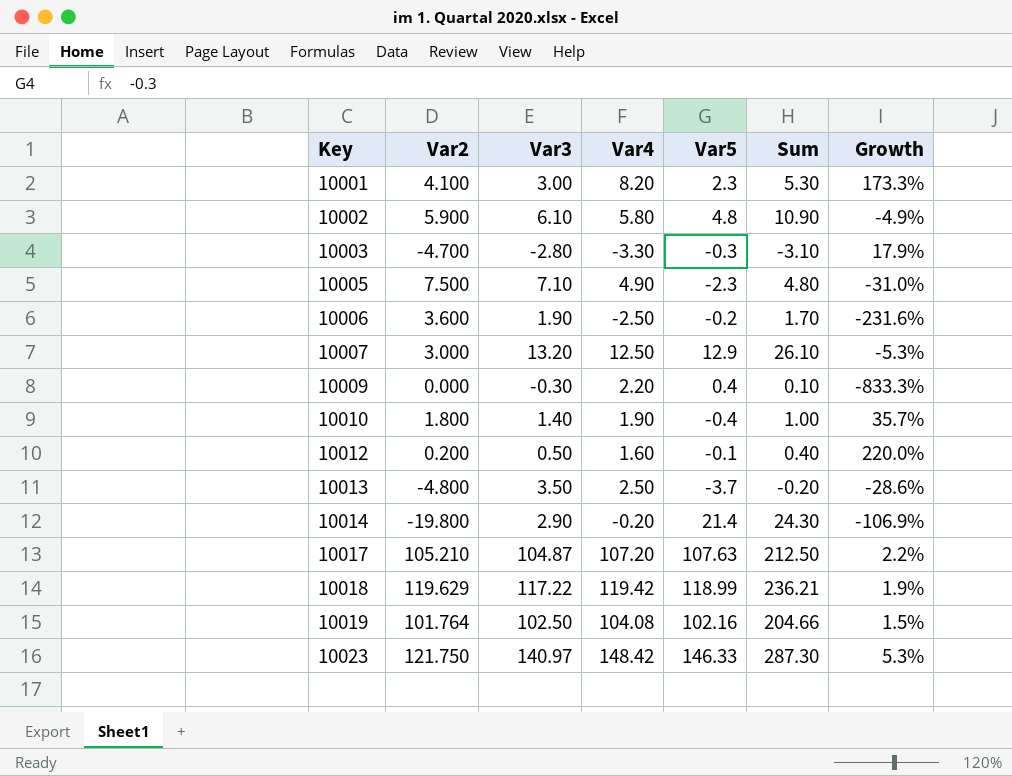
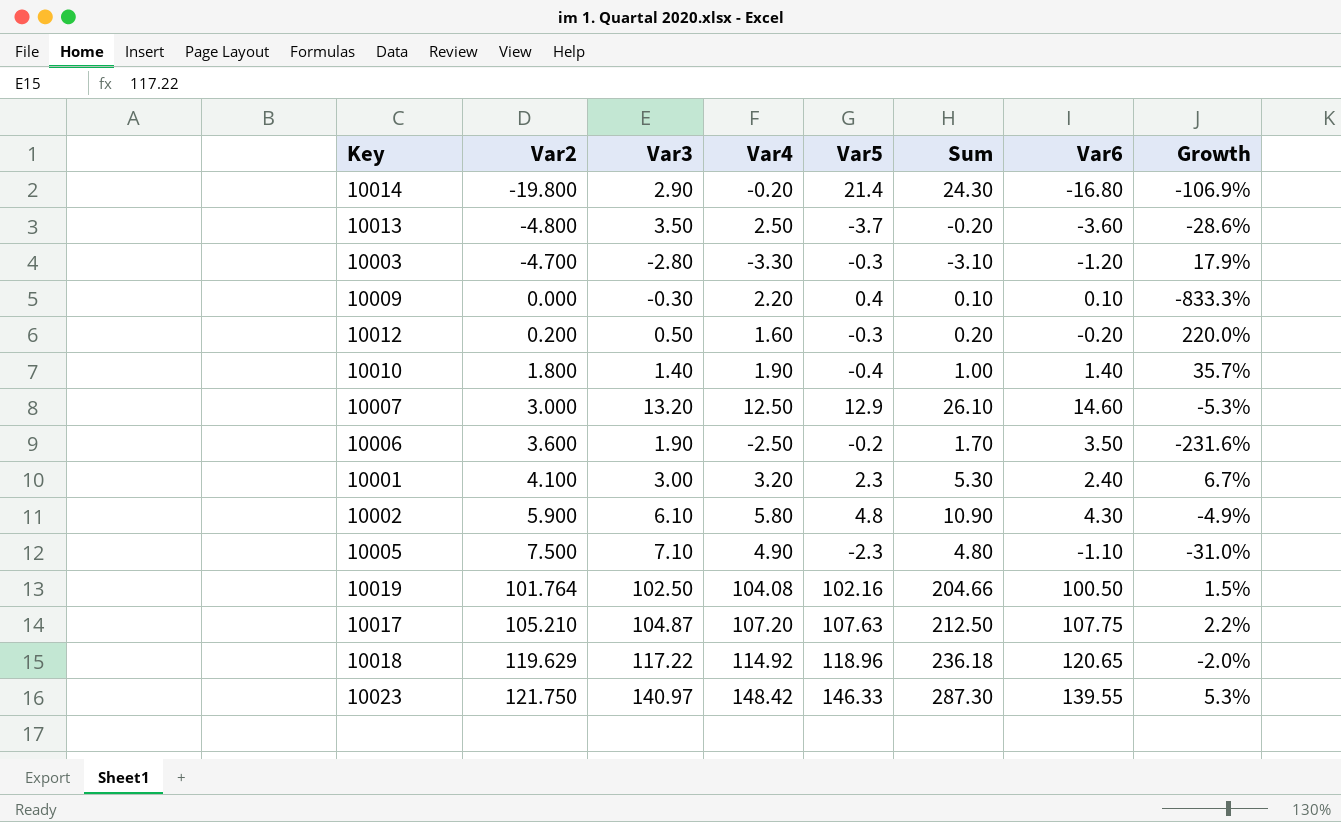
row order: Key ascending -> Var2 ascending
column Var6 | position: none -> 7
10012 | Var5: -0.1 -> -0.3
10012 | Sum: 0.40 -> 0.20
10001 | Var4: 8.20 -> 3.20
10001 | Growth: 173.3% -> 6.7%
10018 | Var4: 119.42 -> 114.92
10018 | Var5: 118.99 -> 118.96
10018 | Sum: 236.21 -> 236.18
10018 | Growth: 1.9% -> -2.0%

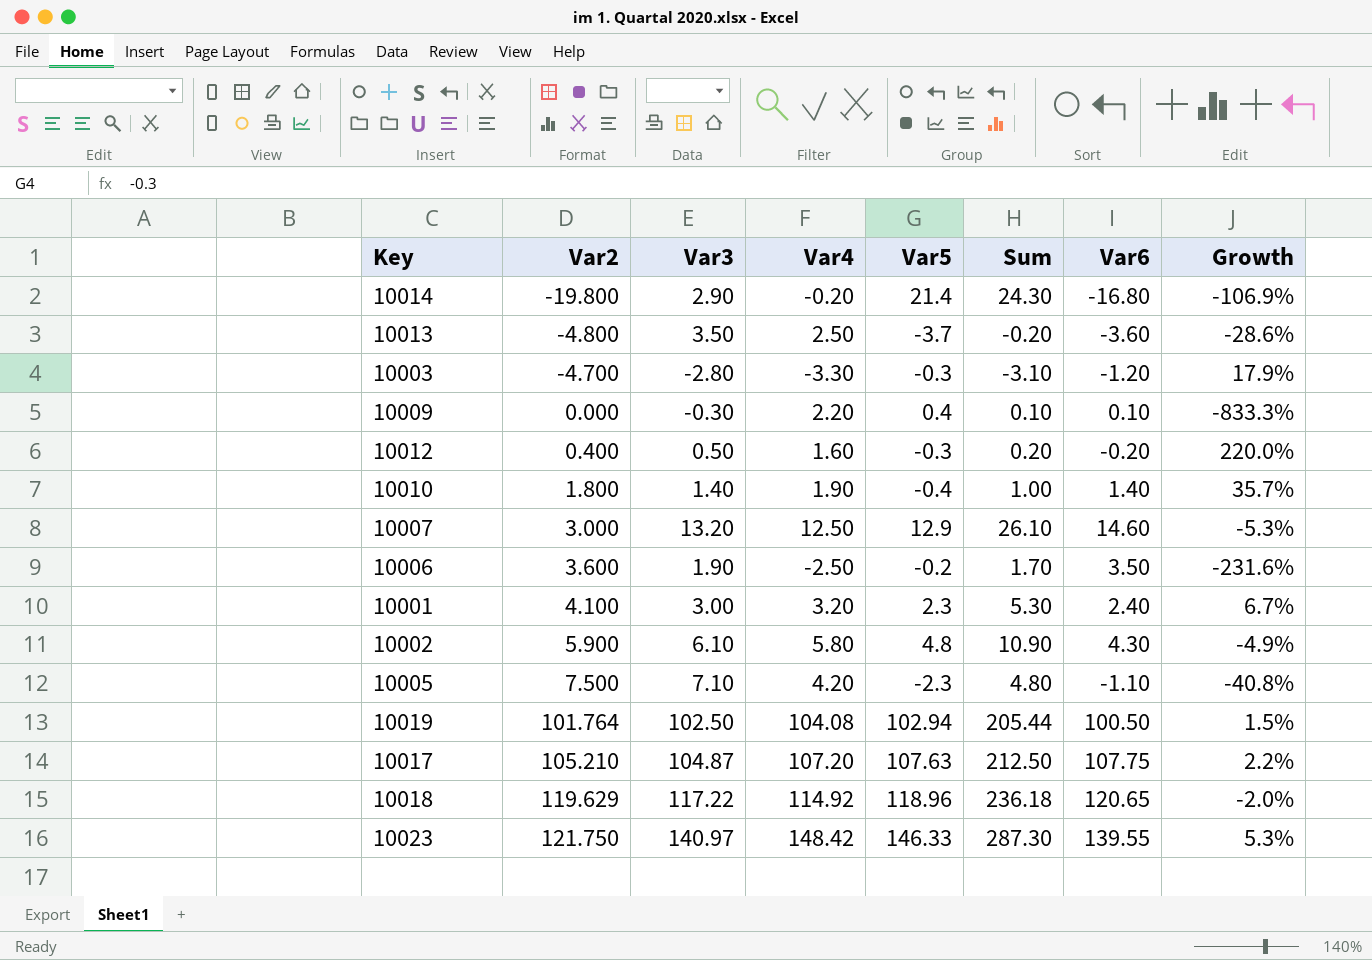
10012 | Var2: 0.200 -> 0.400
10005 | Var4: 4.90 -> 4.20
10005 | Growth: -31.0% -> -40.8%
10019 | Var5: 102.16 -> 102.94
10019 | Sum: 204.66 -> 205.44

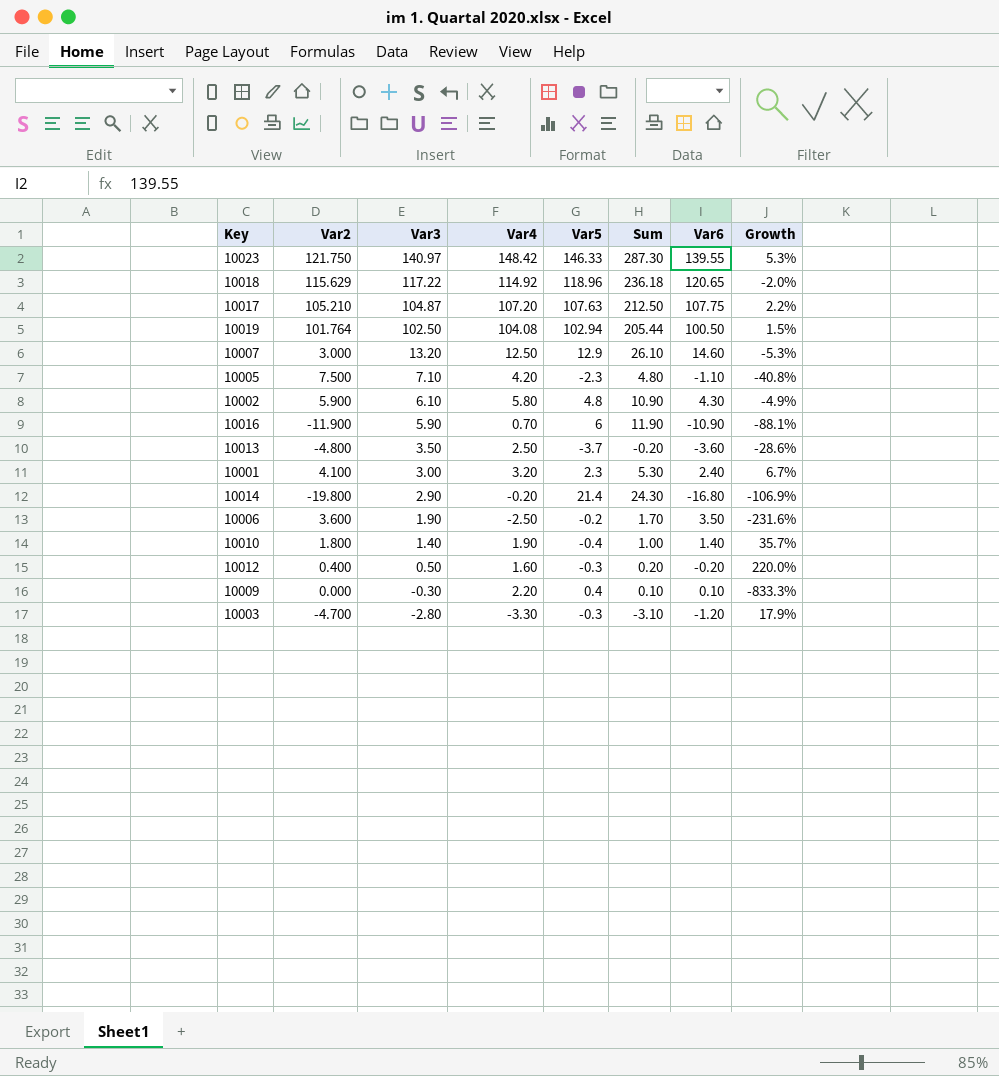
row order: Var2 ascending -> Var3 descending
10018 | Var2: 119.629 -> 115.629
row 10016: none -> -11.900 | 5.90 | 0.70 | 6 | 11.90 | -10.90 | -88.1%

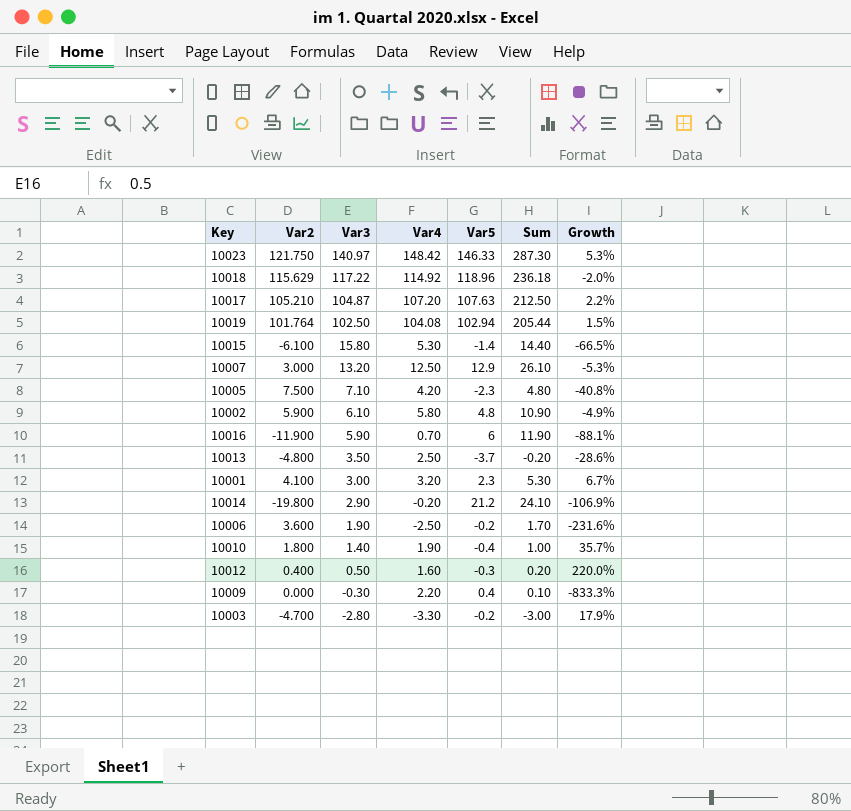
column Var6 | position: 7 -> none
row 10015: none -> -6.100 | 15.80 | 5.30 | -1.4 | 14.40 | -66.5%
10014 | Var5: 21.4 -> 21.2
10014 | Sum: 24.30 -> 24.10
10003 | Var5: -0.3 -> -0.2
10003 | Sum: -3.10 -> -3.00

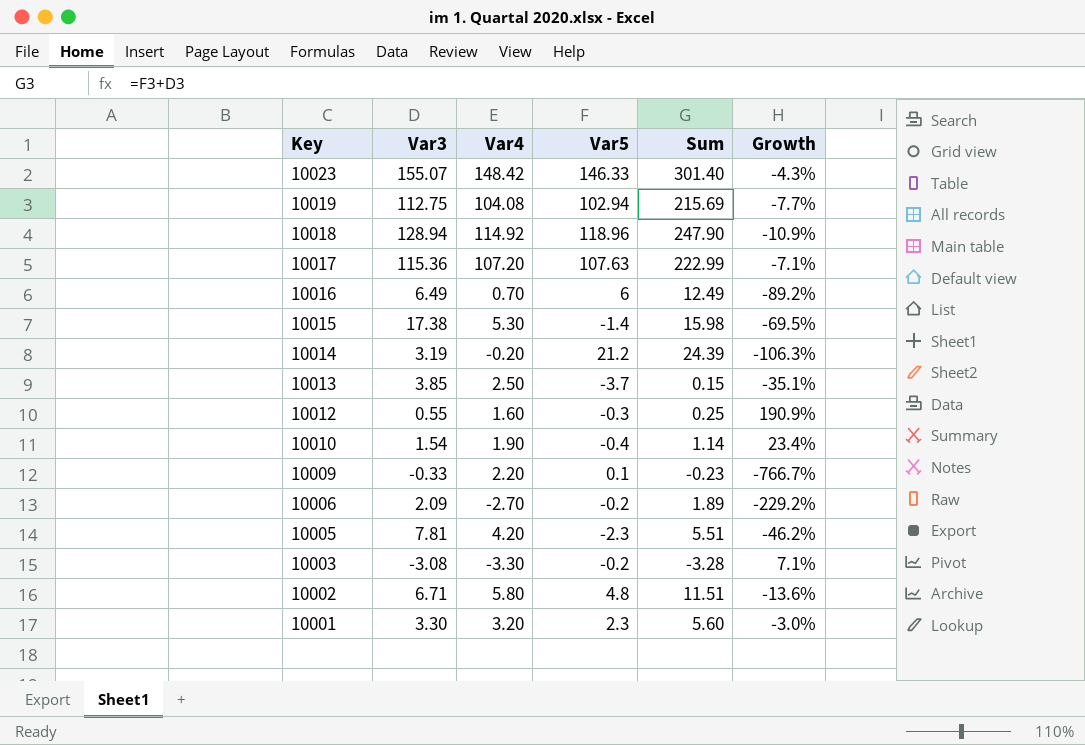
row order: Var3 descending -> Key descending
column Var2 | position: 2 -> none
row 10007: 3.000 | 13.20 | 12.50 | 12.9 | 26.10 | -5.3% -> none
10023 | Var3: 140.97 -> 155.07
10023 | Sum: 287.30 -> 301.40
10023 | Growth: 5.3% -> -4.3%
10019 | Var3: 102.50 -> 112.75
10019 | Sum: 205.44 -> 215.69
10019 | Growth: 1.5% -> -7.7%
10018 | Var3: 117.22 -> 128.94
10018 | Sum: 236.18 -> 247.90
10018 | Growth: -2.0% -> -10.9%
10017 | Var3: 104.87 -> 115.36
10017 | Sum: 212.50 -> 222.99
10017 | Growth: 2.2% -> -7.1%
10016 | Var3: 5.90 -> 6.49
10016 | Sum: 11.90 -> 12.49
10016 | Growth: -88.1% -> -89.2%
10015 | Var3: 15.80 -> 17.38
10015 | Sum: 14.40 -> 15.98
10015 | Growth: -66.5% -> -69.5%
10014 | Var3: 2.90 -> 3.19
10014 | Sum: 24.10 -> 24.39
10014 | Growth: -106.9% -> -106.3%
10013 | Var3: 3.50 -> 3.85
10013 | Sum: -0.20 -> 0.15
10013 | Growth: -28.6% -> -35.1%
10012 | Var3: 0.50 -> 0.55
10012 | Sum: 0.20 -> 0.25
10012 | Growth: 220.0% -> 190.9%
10010 | Var3: 1.40 -> 1.54
10010 | Sum: 1.00 -> 1.14
10010 | Growth: 35.7% -> 23.4%
10009 | Var3: -0.30 -> -0.33
10009 | Var5: 0.4 -> 0.1
10009 | Sum: 0.10 -> -0.23
10009 | Growth: -833.3% -> -766.7%
10006 | Var3: 1.90 -> 2.09
10006 | Var4: -2.50 -> -2.70
10006 | Sum: 1.70 -> 1.89
10006 | Growth: -231.6% -> -229.2%
10005 | Var3: 7.10 -> 7.81
10005 | Sum: 4.80 -> 5.51
10005 | Growth: -40.8% -> -46.2%
10003 | Var3: -2.80 -> -3.08
10003 | Sum: -3.00 -> -3.28
10003 | Growth: 17.9% -> 7.1%
10002 | Var3: 6.10 -> 6.71
10002 | Sum: 10.90 -> 11.51
10002 | Growth: -4.9% -> -13.6%
10001 | Var3: 3.00 -> 3.30
10001 | Sum: 5.30 -> 5.60
10001 | Growth: 6.7% -> -3.0%

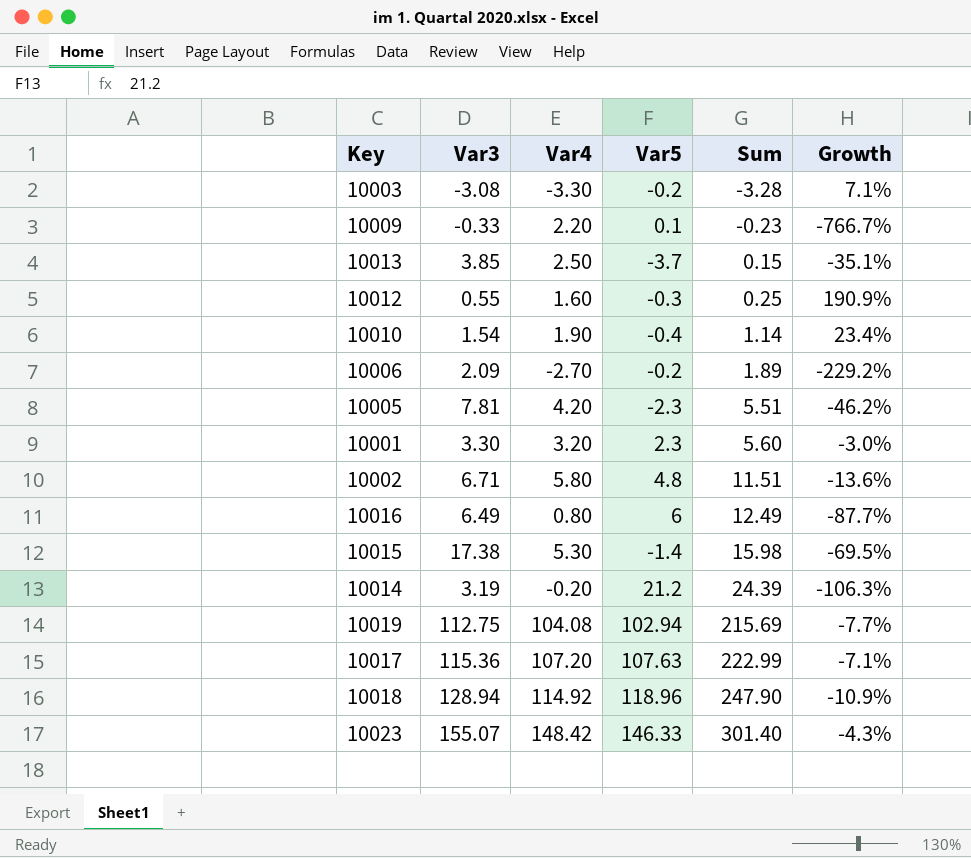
row order: Key descending -> Sum ascending
10016 | Var4: 0.70 -> 0.80
10016 | Growth: -89.2% -> -87.7%

